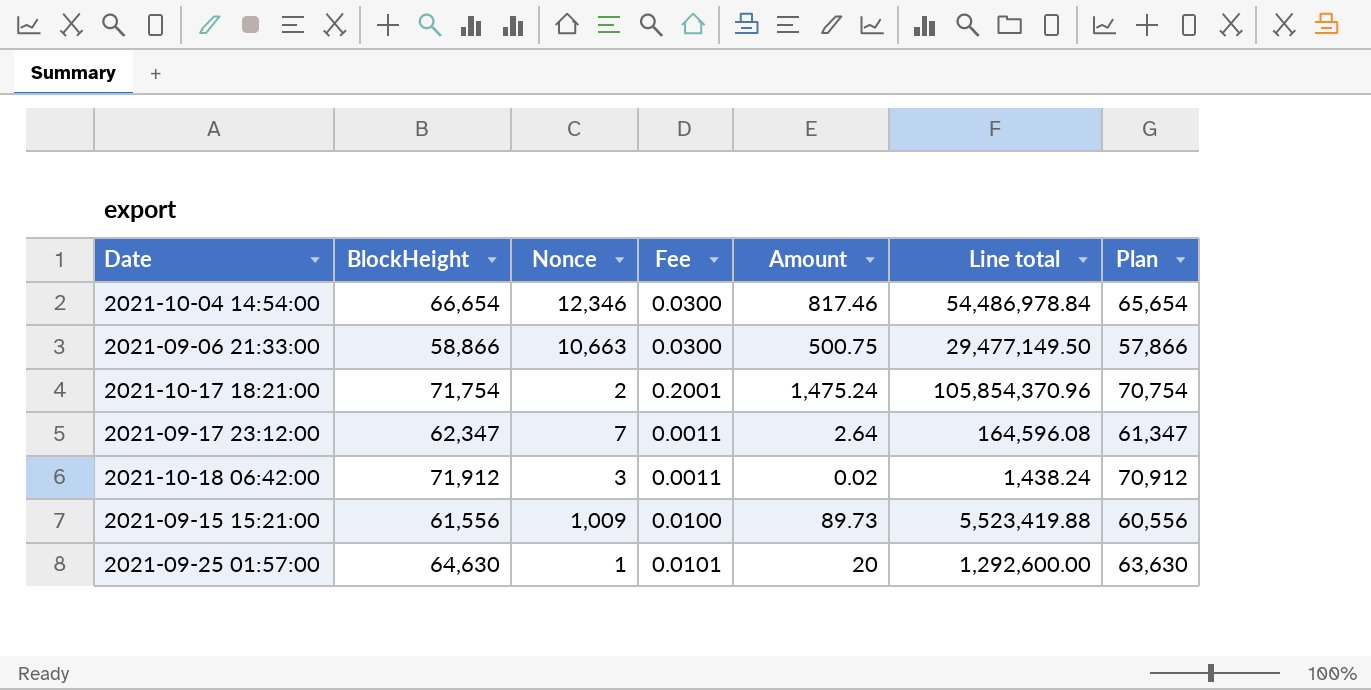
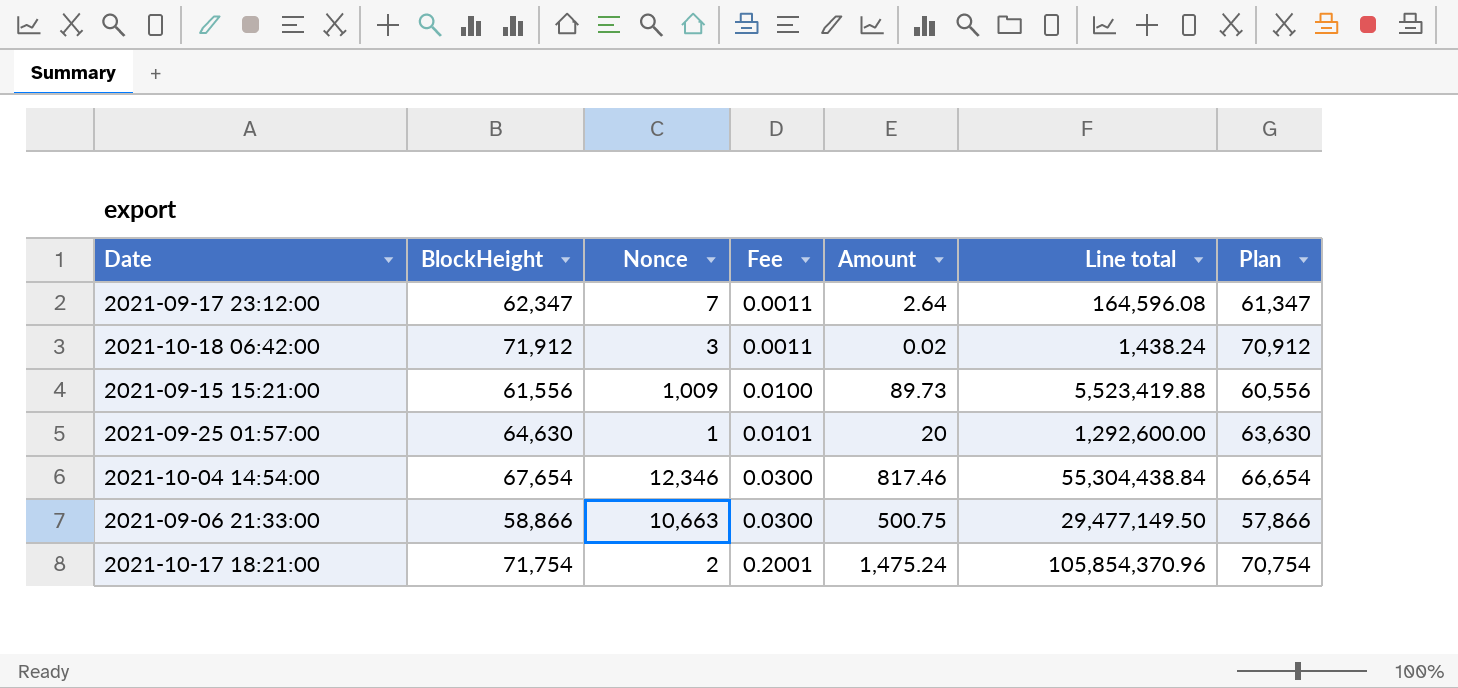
row order: none -> Fee ascending
2021-10-04 14:54:00 | BlockHeight: 66,654 -> 67,654
2021-10-04 14:54:00 | Line total: 54,486,978.84 -> 55,304,438.84
2021-10-04 14:54:00 | Plan: 65,654 -> 66,654

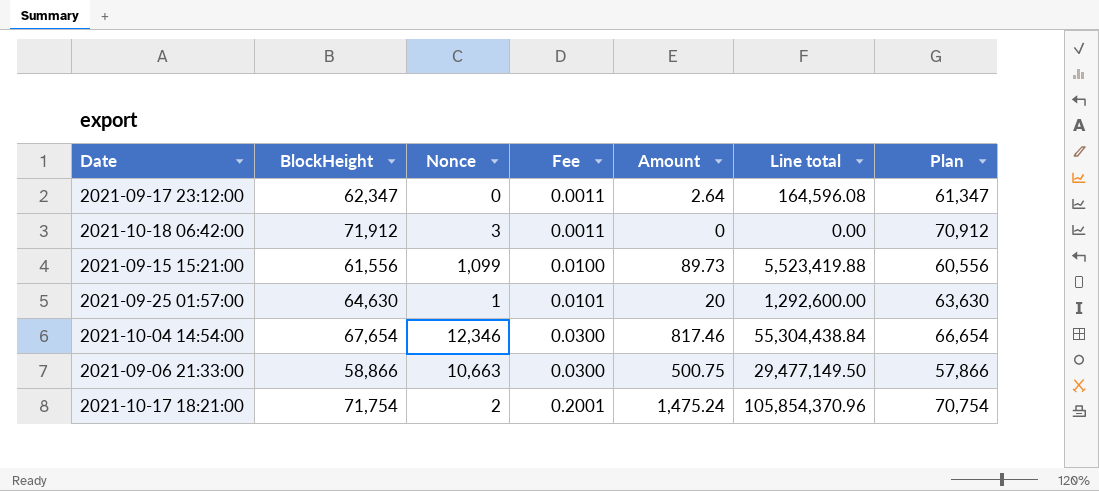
2021-09-17 23:12:00 | Nonce: 7 -> 0
2021-10-18 06:42:00 | Amount: 0.02 -> 0
2021-10-18 06:42:00 | Line total: 1,438.24 -> 0.00
2021-09-15 15:21:00 | Nonce: 1,009 -> 1,099

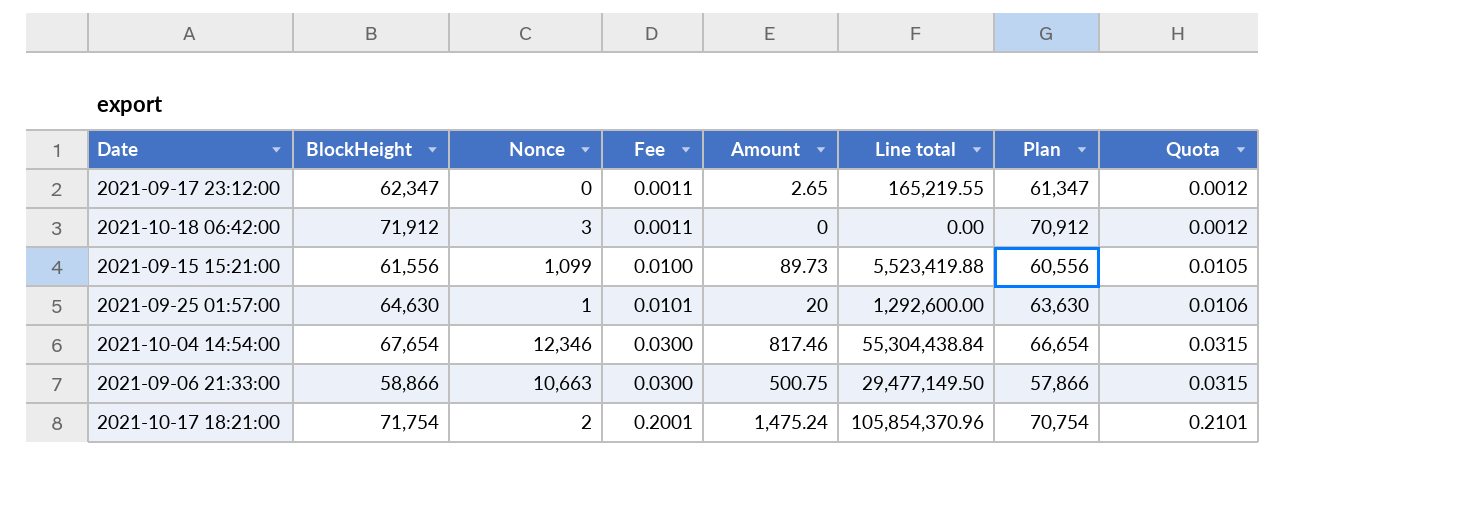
column Quota | formula: none -> [Fee] * 1.05
2021-09-17 23:12:00 | Amount: 2.64 -> 2.65
2021-09-17 23:12:00 | Line total: 164,596.08 -> 165,219.55

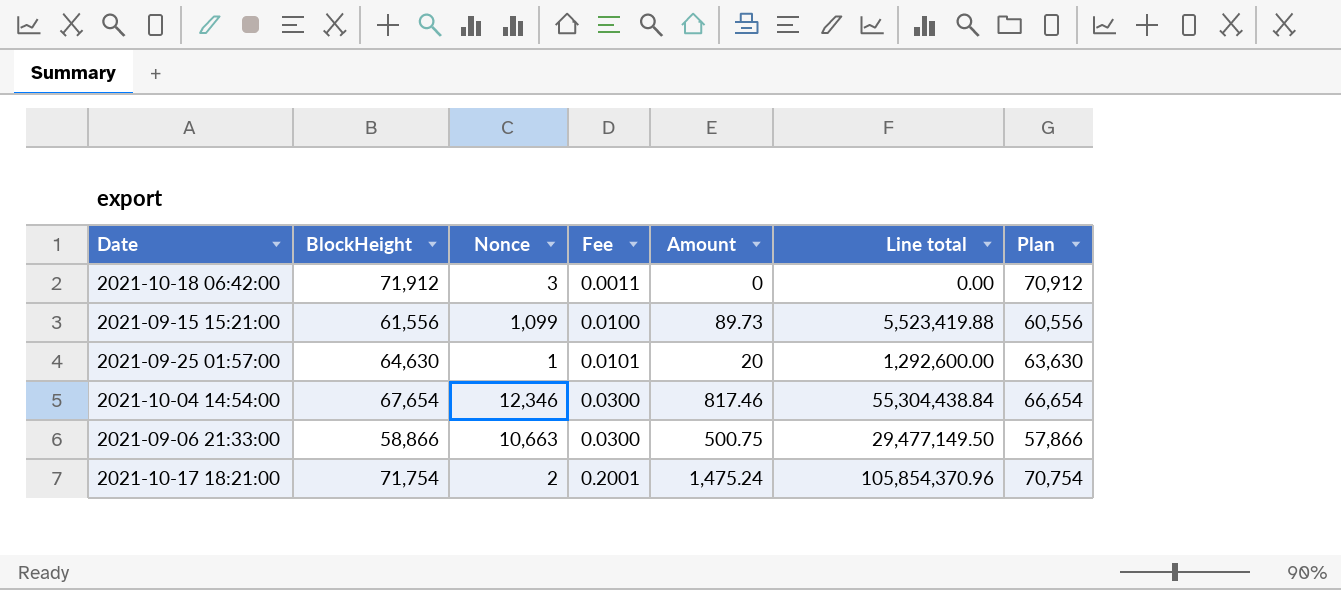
column Quota | formula: [Fee] * 1.05 -> none
row 2021-09-17 23:12:00: 62,347 | 0 | 0.0011 | 2.65 | 165,219.55 | 61,347 | 0.0012 -> none

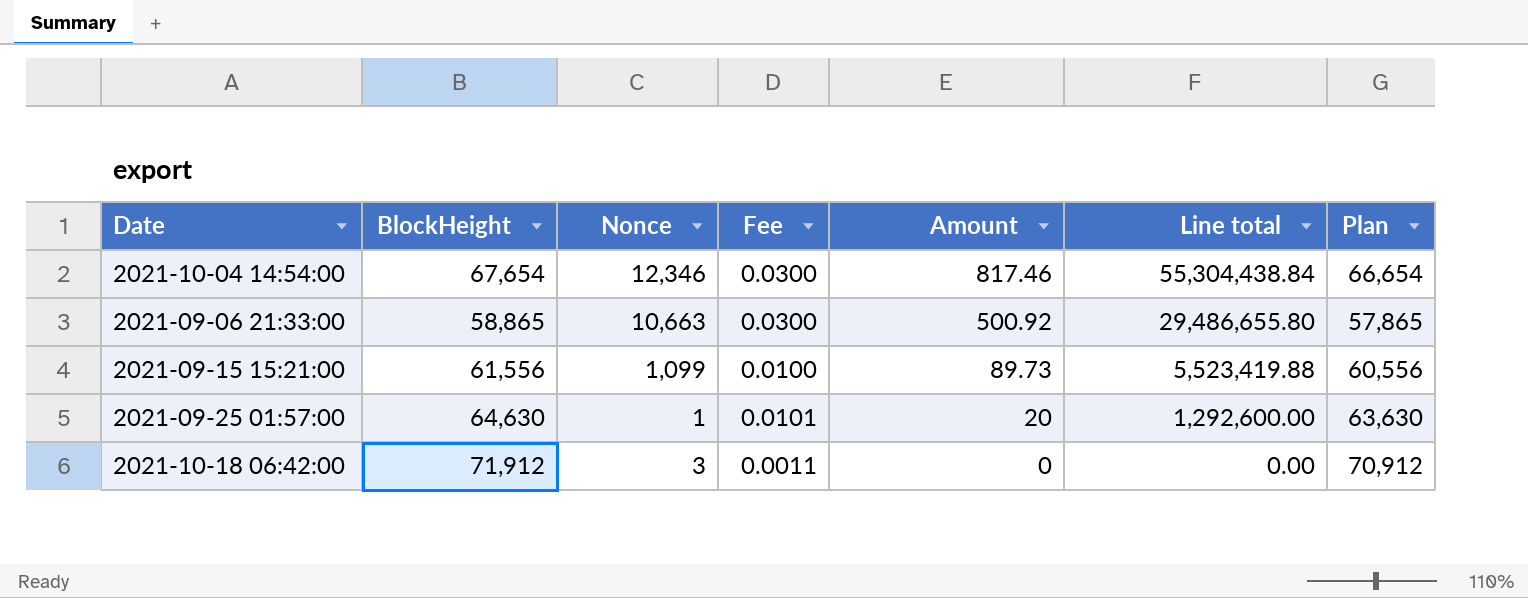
row order: Fee ascending -> Amount descending
row 2021-10-17 18:21:00: 71,754 | 2 | 0.2001 | 1,475.24 | 105,854,370.96 | 70,754 -> none
2021-09-06 21:33:00 | BlockHeight: 58,866 -> 58,865
2021-09-06 21:33:00 | Amount: 500.75 -> 500.92
2021-09-06 21:33:00 | Line total: 29,477,149.50 -> 29,486,655.80
2021-09-06 21:33:00 | Plan: 57,866 -> 57,865

